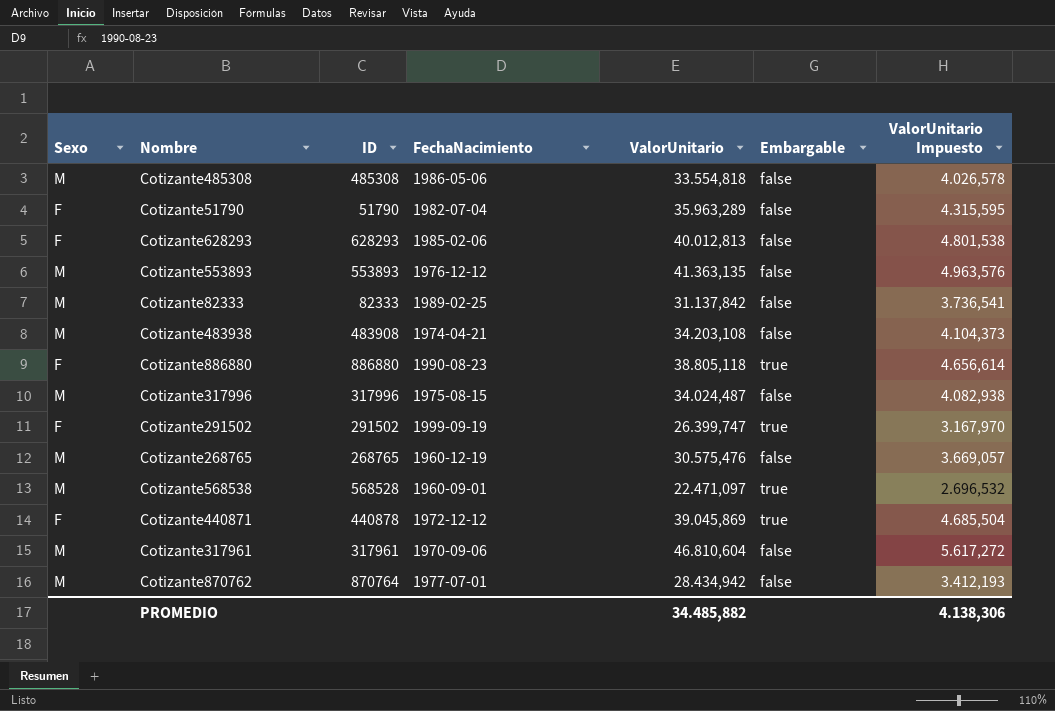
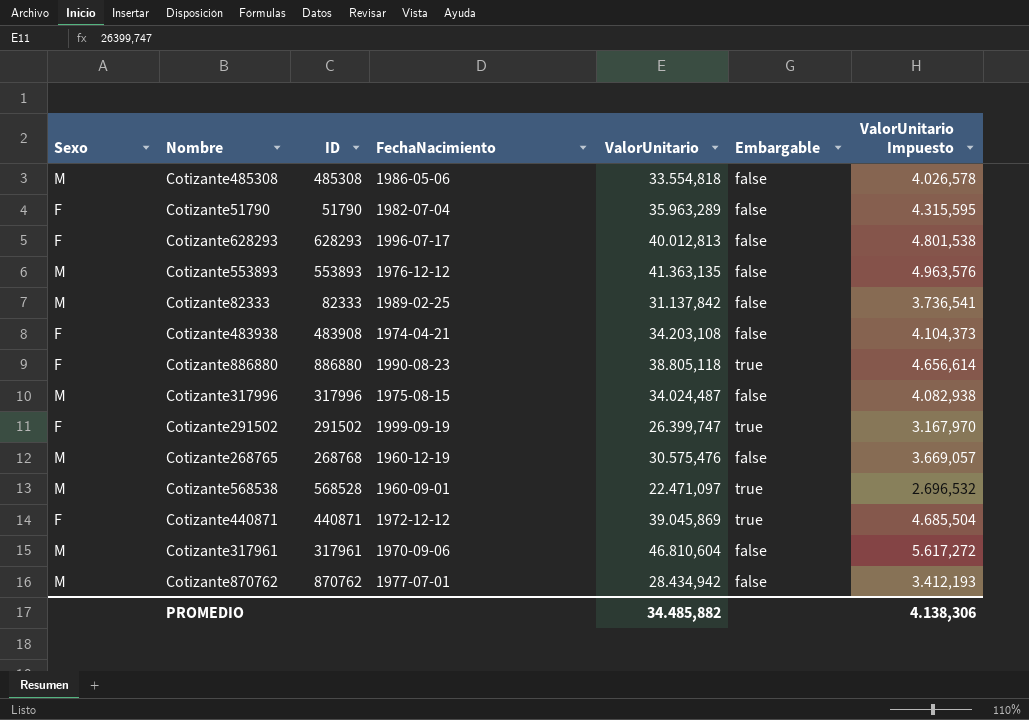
Cotizante628293 | FechaNacimiento: 1985-02-06 -> 1996-07-17
Cotizante483938 | Sexo: M -> F
Cotizante268765 | ID: 268765 -> 268768
Cotizante440871 | ID: 440878 -> 440871
Cotizante870762 | ID: 870764 -> 870762

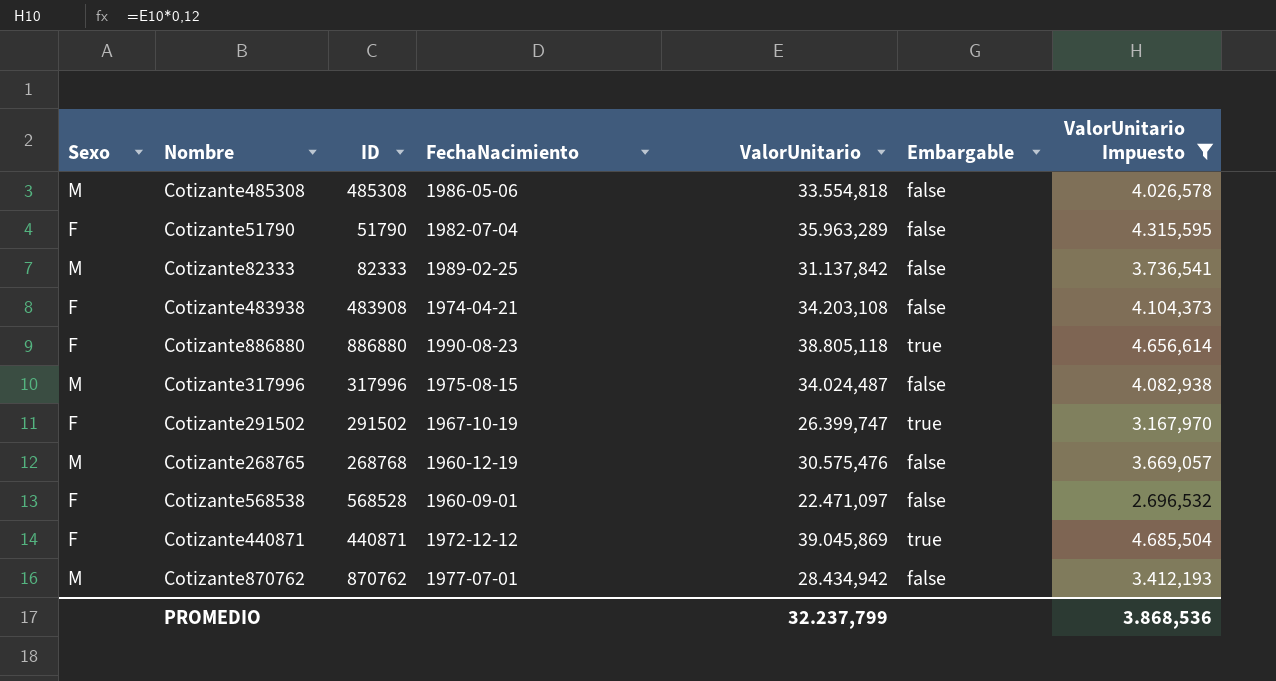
filter: none -> ValorUnitario Impuesto <= 4.685,504
Cotizante291502 | FechaNacimiento: 1999-09-19 -> 1967-10-19
Cotizante568538 | Sexo: M -> F
Cotizante568538 | Embargable: true -> false
PROMEDIO | ValorUnitario: 34.485,882 -> 32.237,799
PROMEDIO | ValorUnitario Impuesto: 4.138,306 -> 3.868,536

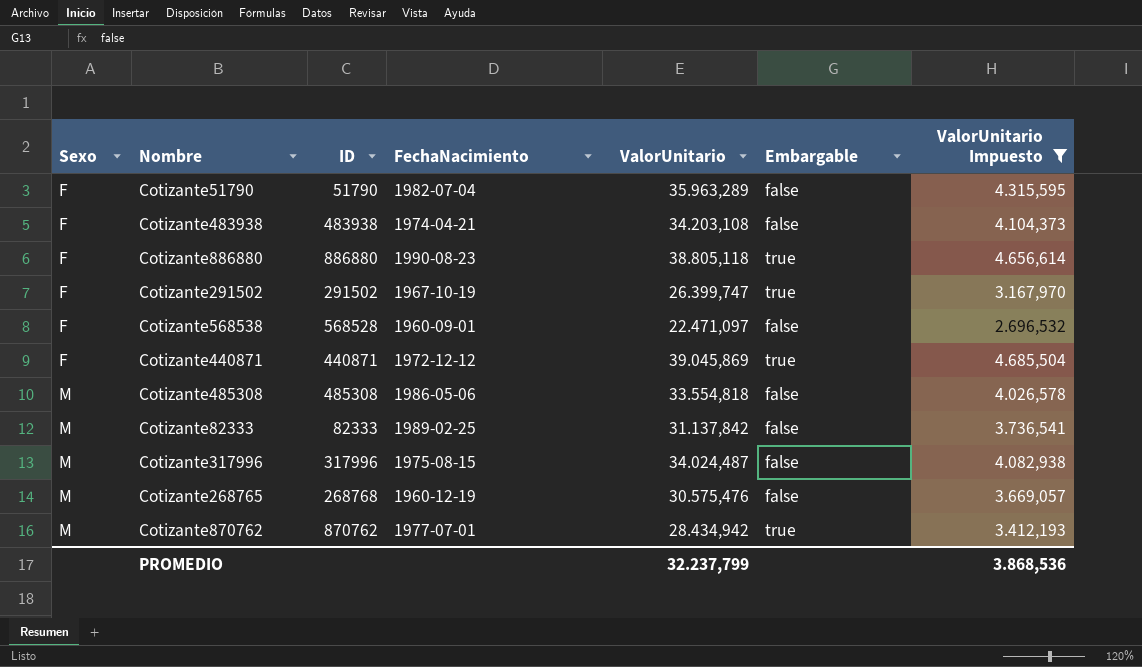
row order: none -> Sexo ascending
Cotizante483938 | ID: 483908 -> 483938
Cotizante870762 | Embargable: false -> true

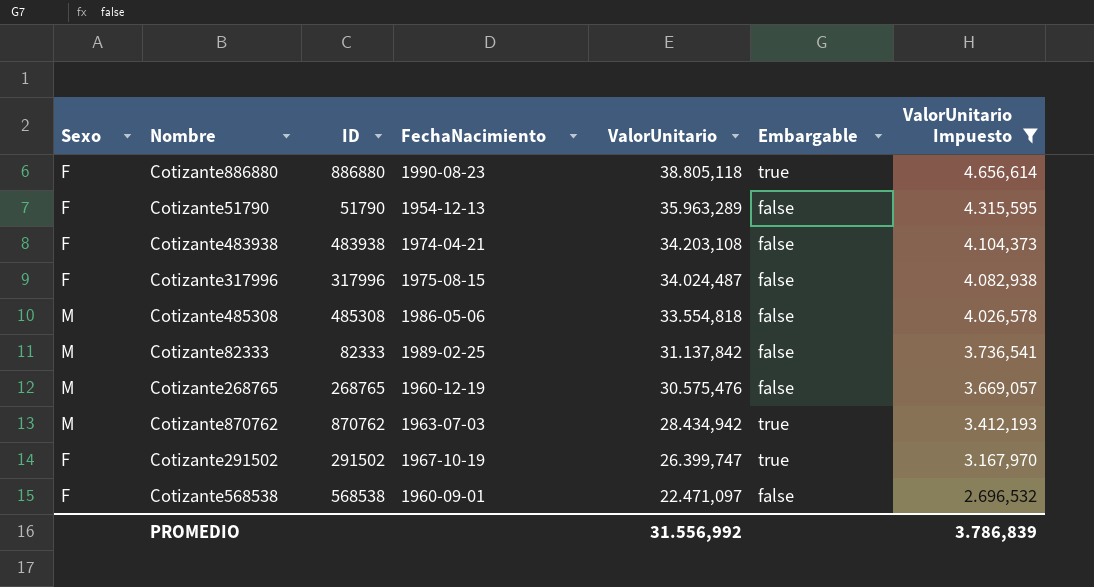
row order: Sexo ascending -> ValorUnitario descending
row Cotizante440871: F | 440871 | 1972-12-12 | 39.045,869 | true | 4.685,504 -> none
Cotizante51790 | FechaNacimiento: 1982-07-04 -> 1954-12-13
Cotizante317996 | Sexo: M -> F
Cotizante268765 | ID: 268768 -> 268765
Cotizante870762 | FechaNacimiento: 1977-07-01 -> 1963-07-03
Cotizante568538 | ID: 568528 -> 568538
PROMEDIO | ValorUnitario: 32.237,799 -> 31.556,992
PROMEDIO | ValorUnitario Impuesto: 3.868,536 -> 3.786,839

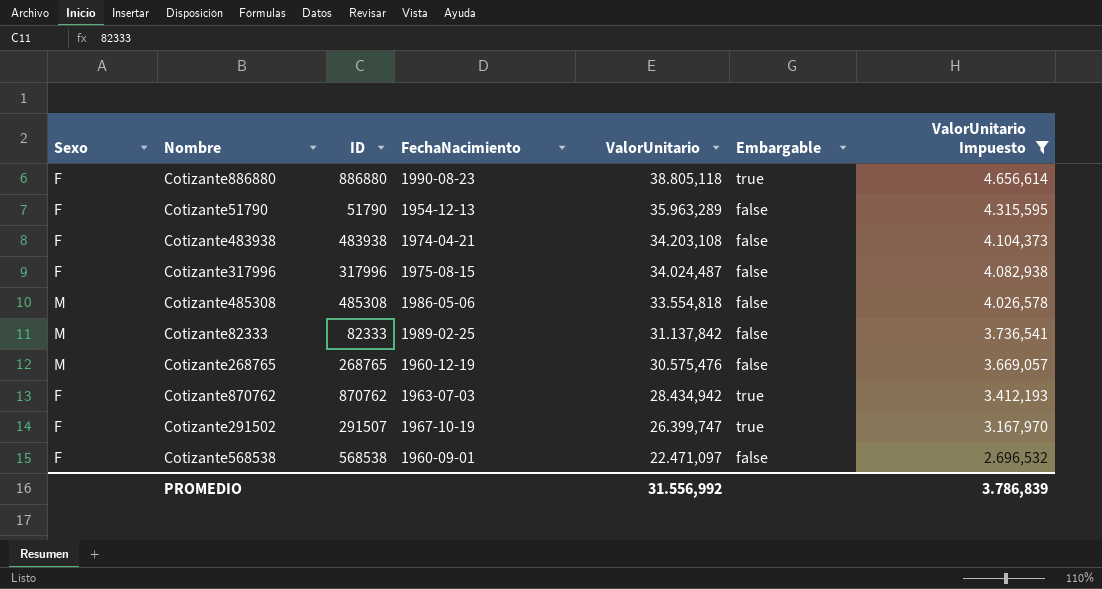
Cotizante870762 | Sexo: M -> F
Cotizante291502 | ID: 291502 -> 291507

